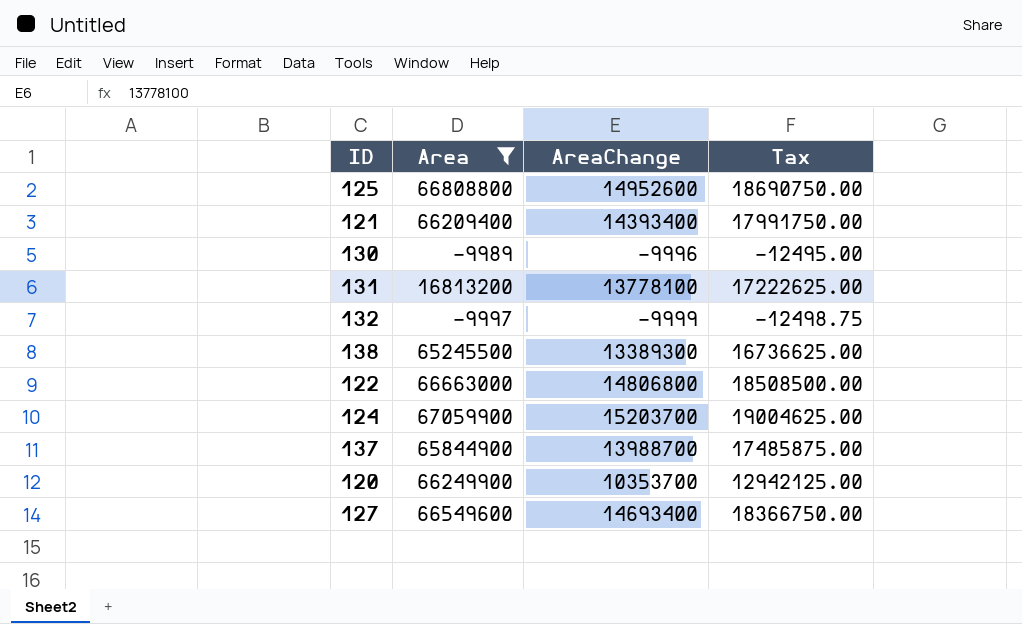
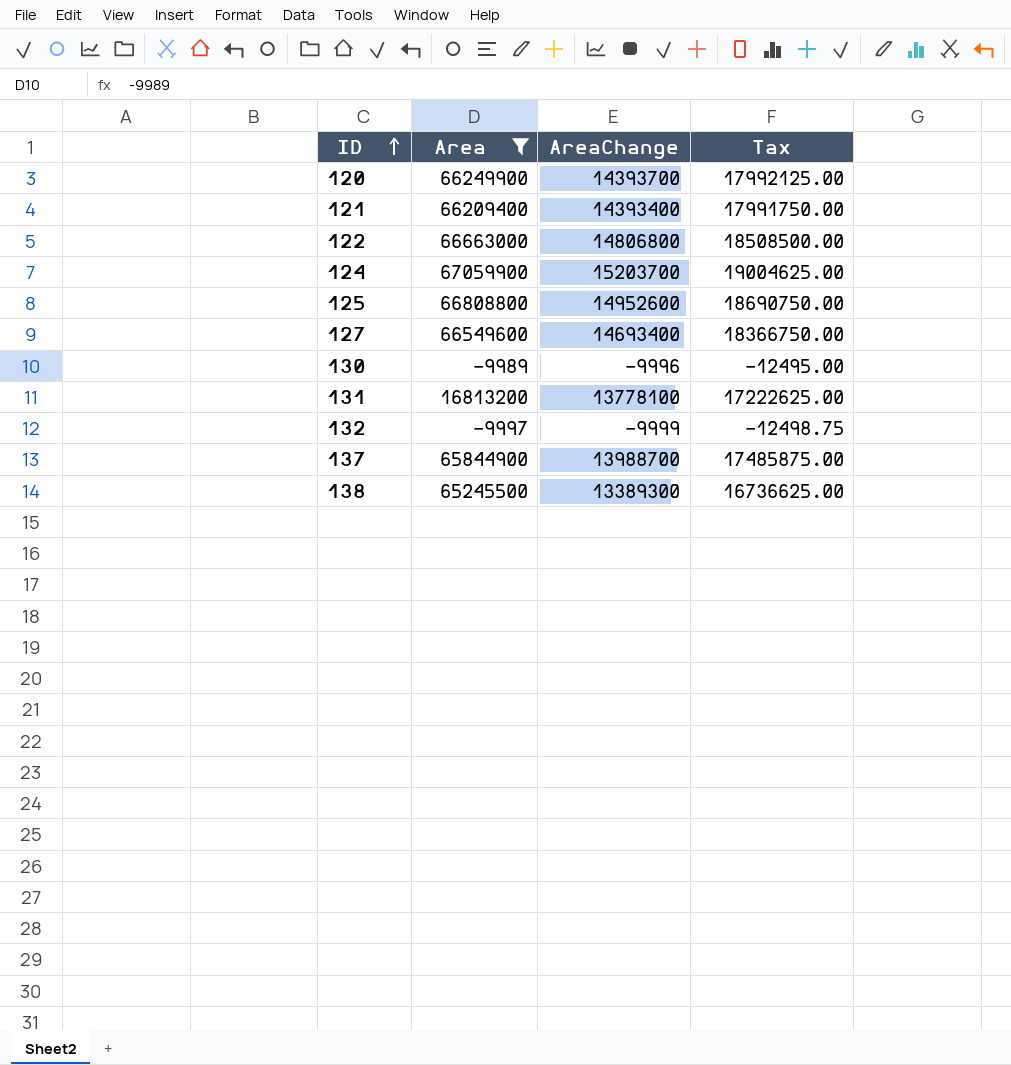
row order: none -> ID ascending
120 | AreaChange: 10353700 -> 14393700
120 | Tax: 12942125.00 -> 17992125.00

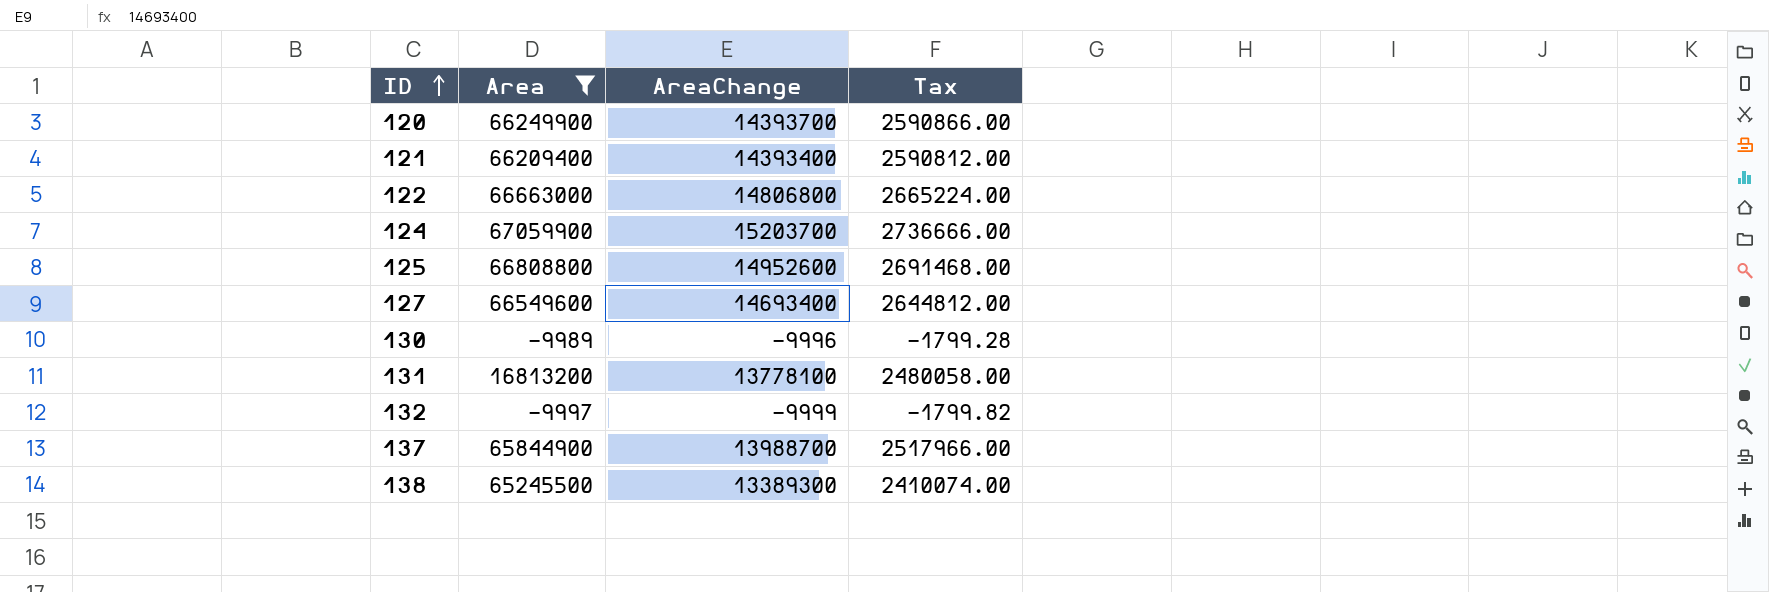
column Tax | formula: [AreaChange] * 1.25 -> [AreaChange] * 0.18

